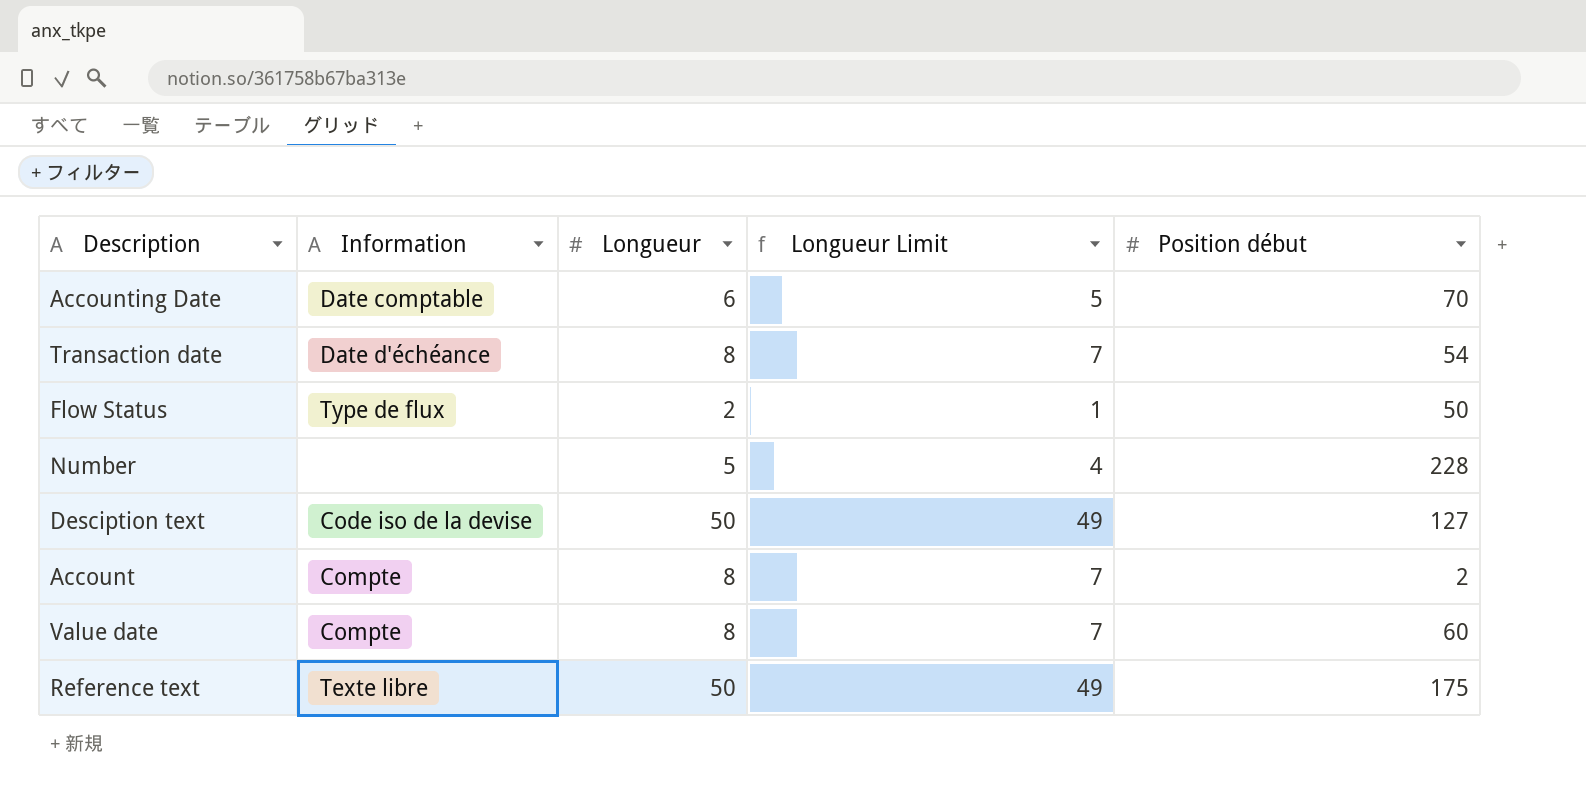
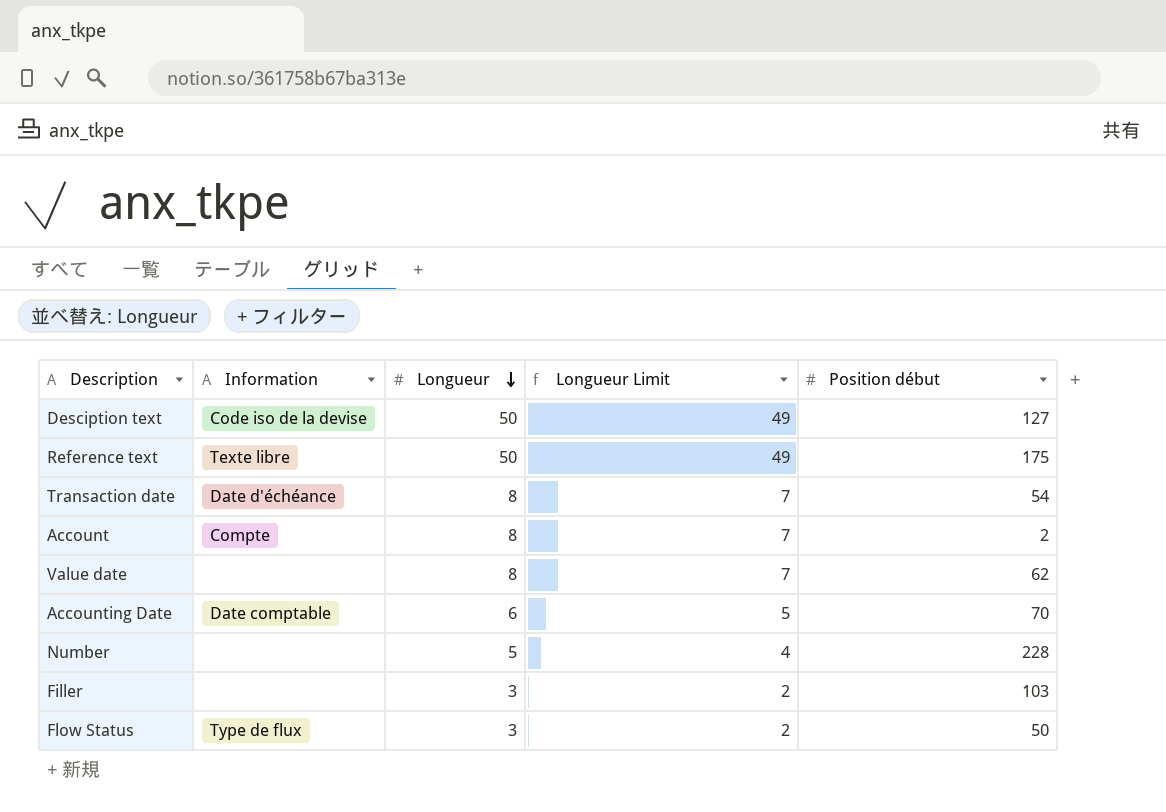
row order: none -> Longueur descending
Value date | Information: Compte -> none
Value date | Position début: 60 -> 62
row Filler: none -> none | 3 | 2 | 103
Flow Status | Longueur: 2 -> 3
Flow Status | Longueur Limit: 1 -> 2

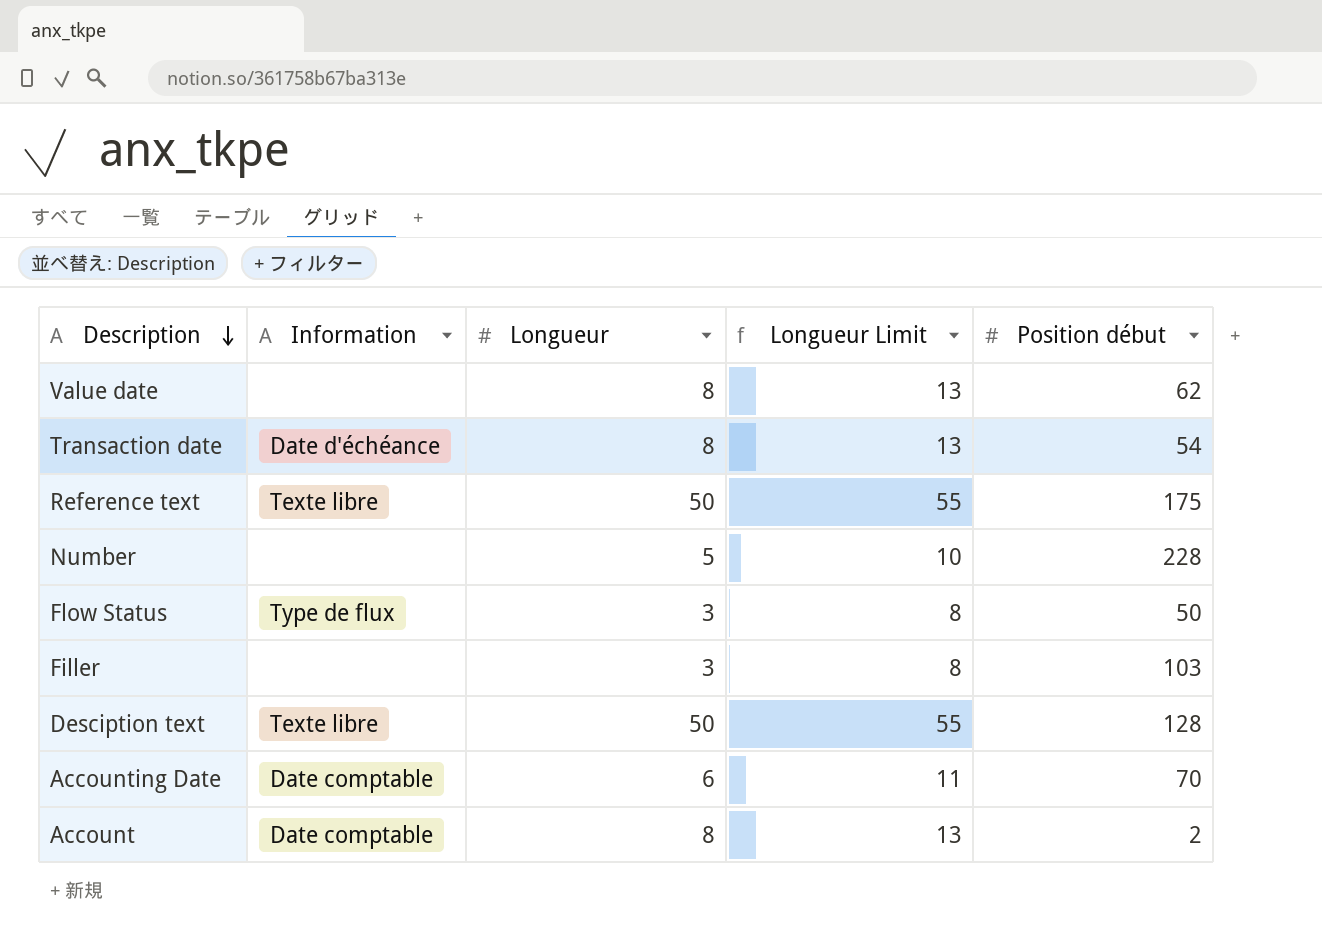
row order: Longueur descending -> Description descending
column Longueur Limit | formula: [Longueur] - 1 -> [Longueur] + 5
Desciption text | Information: Code iso de la devise -> Texte libre
Desciption text | Position début: 127 -> 128
Account | Information: Compte -> Date comptable

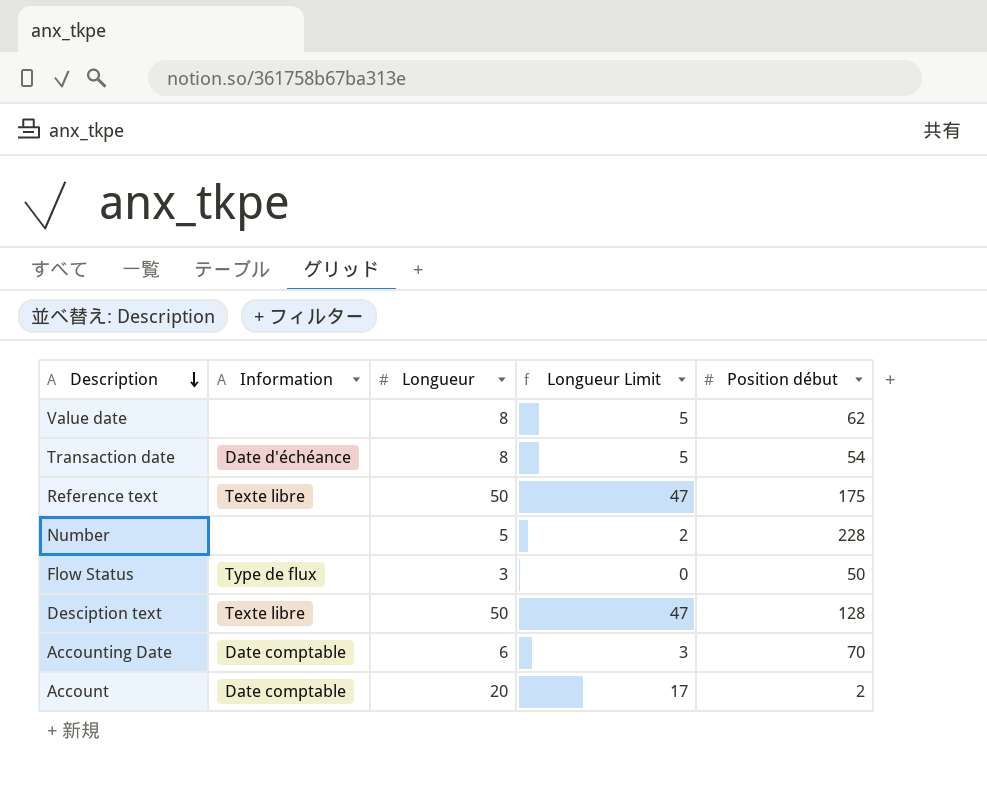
column Longueur Limit | formula: [Longueur] + 5 -> [Longueur] - 3
row Filler: none | 3 | 8 | 103 -> none
Account | Longueur: 8 -> 20

